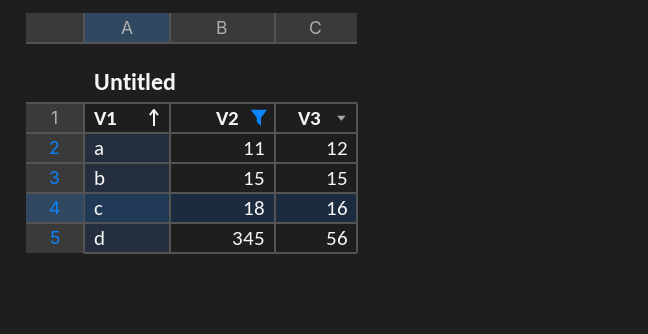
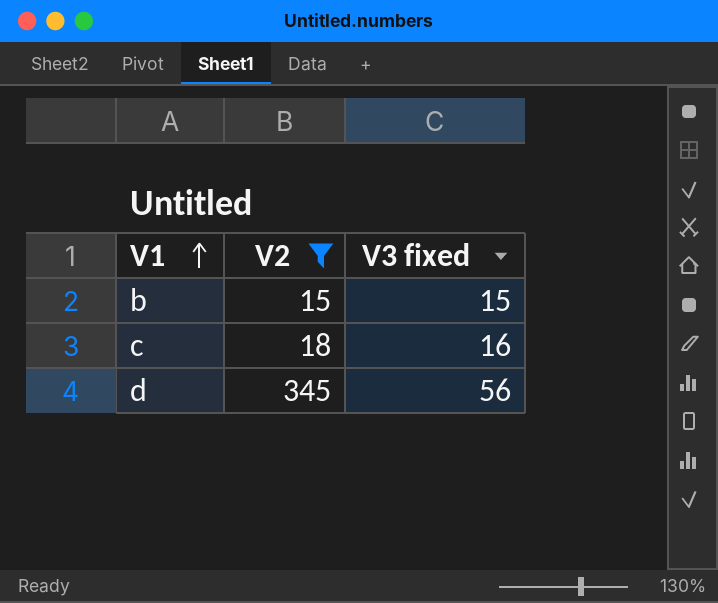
column name: V3 -> V3 fixed
row a: 11 | 12 -> none

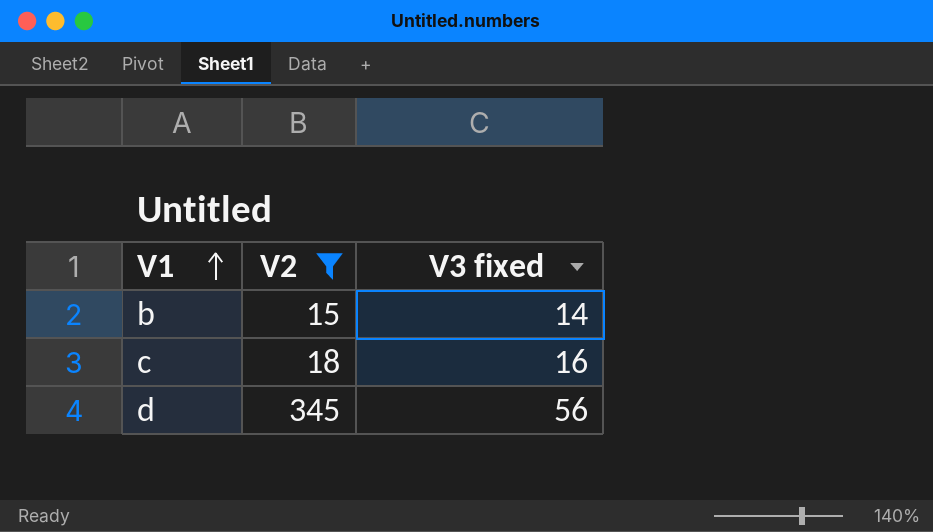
b | V3 fixed: 15 -> 14

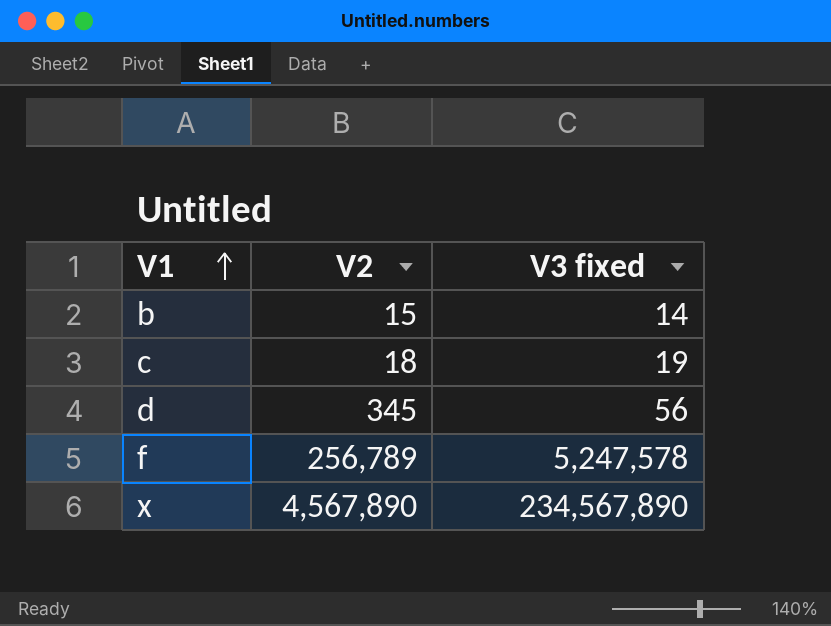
filter: V2 <= 345 -> none
c | V3 fixed: 16 -> 19

